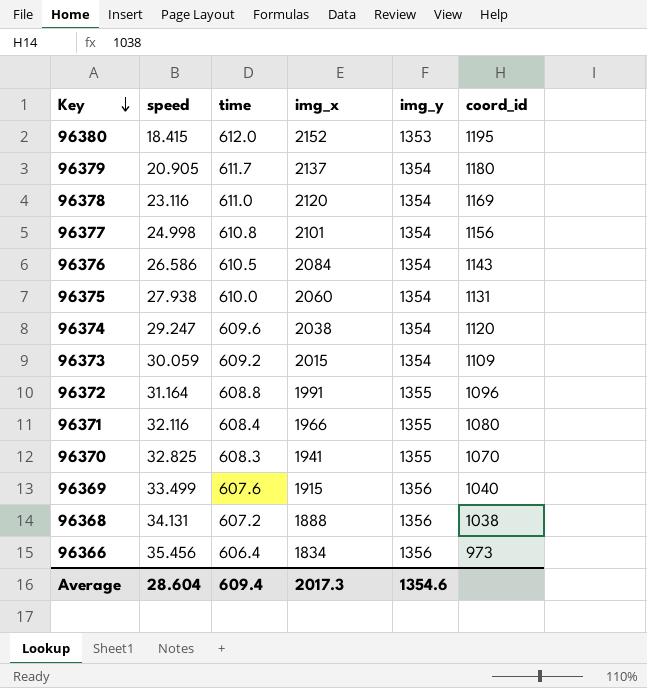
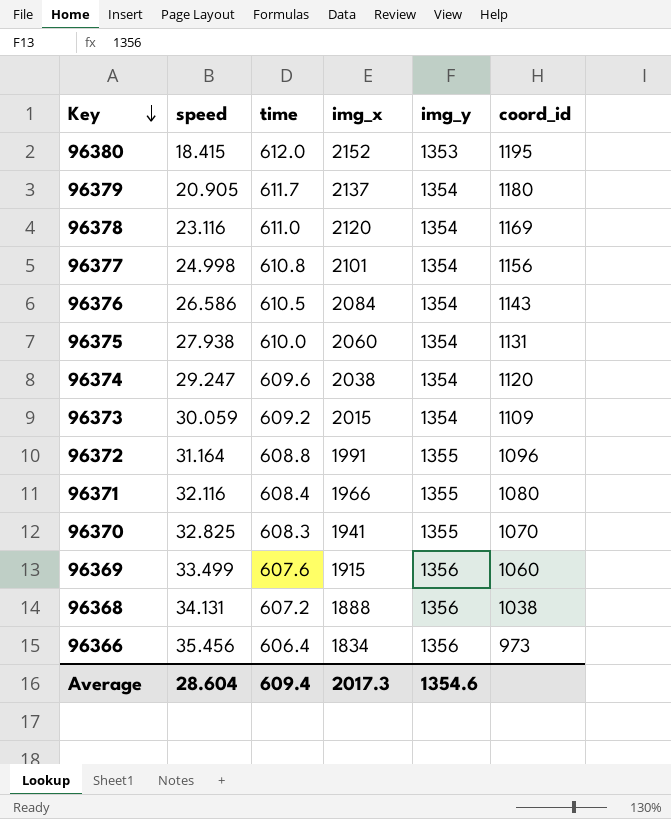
96369 | coord_id: 1040 -> 1060

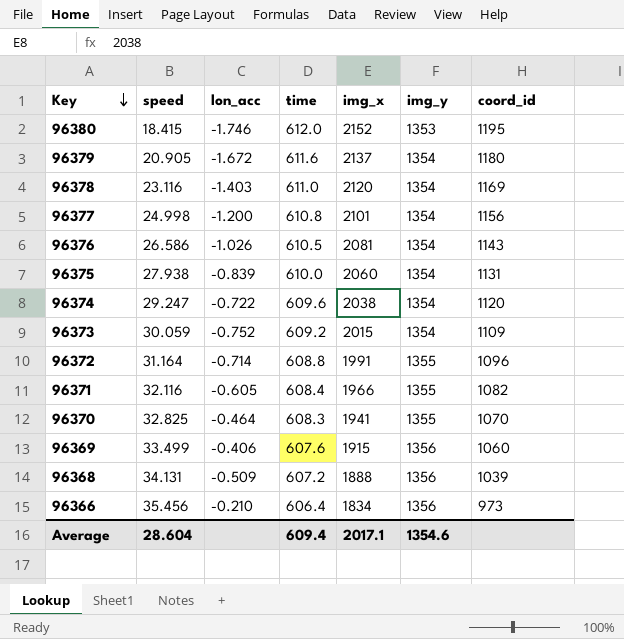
column lon_acc | position: none -> 3
96379 | time: 611.7 -> 611.6
96376 | img_x: 2084 -> 2081
96371 | coord_id: 1080 -> 1082
96368 | coord_id: 1038 -> 1039
Average | img_x: 2017.3 -> 2017.1

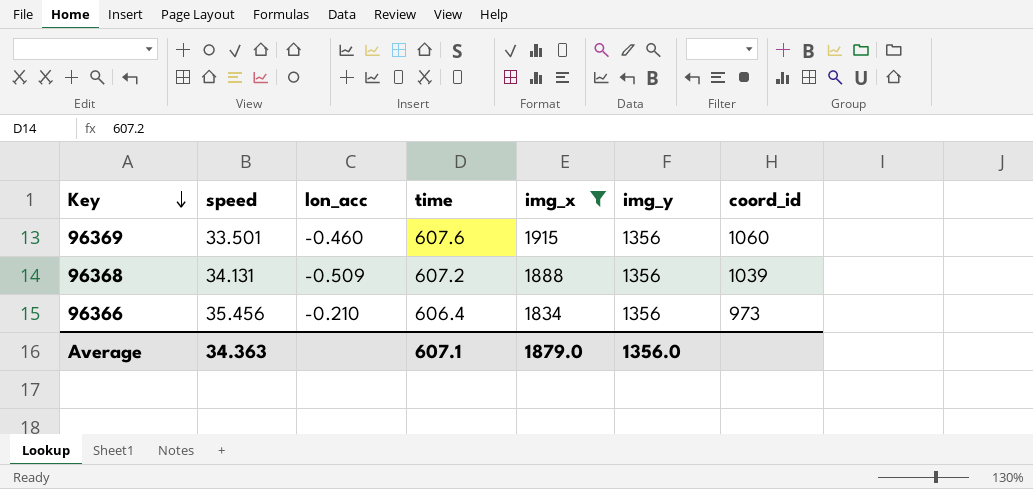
filter: none -> img_x <= 1915
96369 | speed: 33.499 -> 33.501
96369 | lon_acc: -0.406 -> -0.460
Average | speed: 28.604 -> 34.363
Average | time: 609.4 -> 607.1
Average | img_x: 2017.1 -> 1879.0
Average | img_y: 1354.6 -> 1356.0

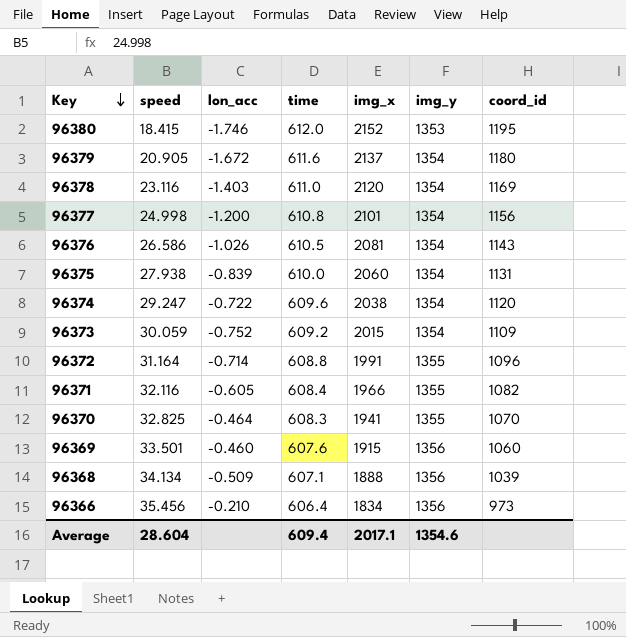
filter: img_x <= 1915 -> none
96368 | speed: 34.131 -> 34.134
96368 | time: 607.2 -> 607.1
Average | speed: 34.363 -> 28.604
Average | time: 607.1 -> 609.4
Average | img_x: 1879.0 -> 2017.1
Average | img_y: 1356.0 -> 1354.6

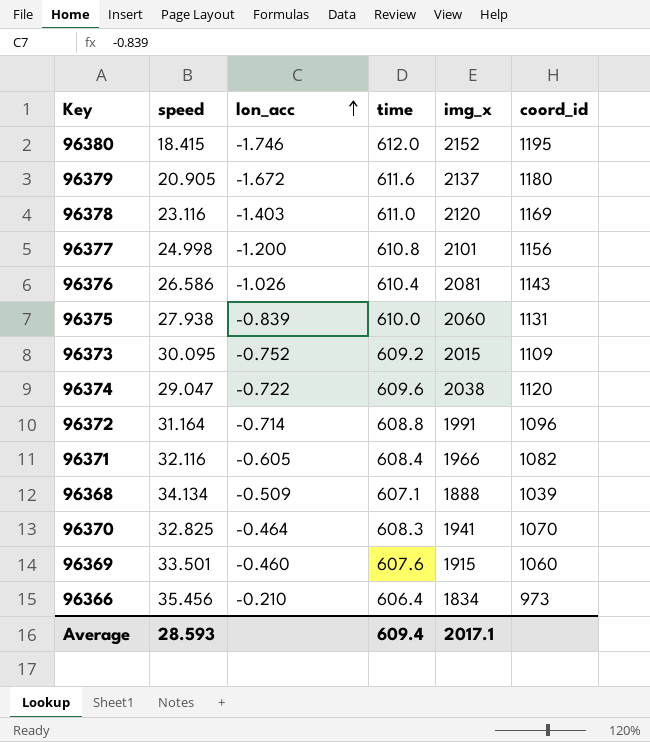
row order: Key descending -> lon_acc ascending
column img_y | position: 6 -> none
96376 | time: 610.5 -> 610.4
96373 | speed: 30.059 -> 30.095
96374 | speed: 29.247 -> 29.047
Average | speed: 28.604 -> 28.593

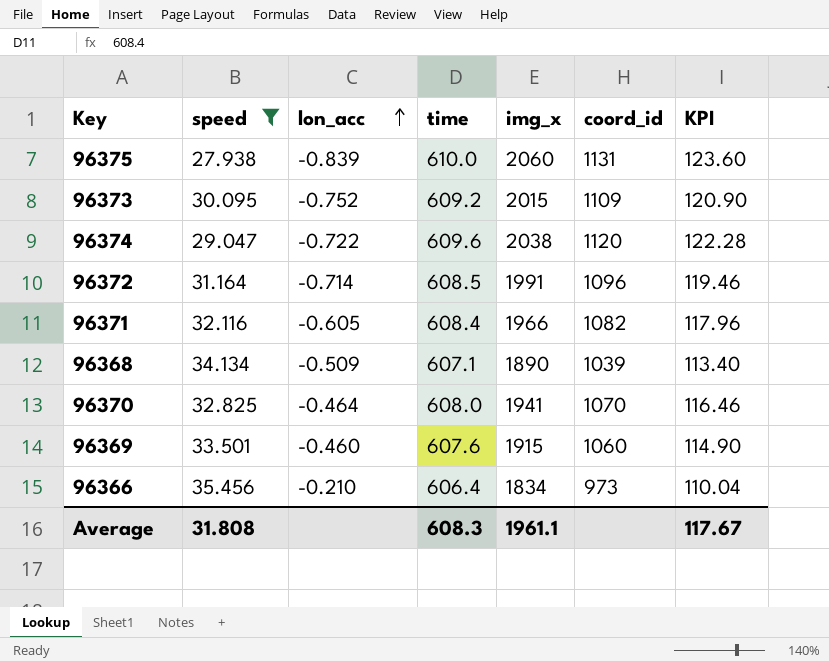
filter: none -> speed >= 27.938
column KPI | formula: none -> [img_x] * 0.06
96372 | time: 608.8 -> 608.5
96368 | img_x: 1888 -> 1890
96370 | time: 608.3 -> 608.0
Average | speed: 28.593 -> 31.808
Average | time: 609.4 -> 608.3
Average | img_x: 2017.1 -> 1961.1

